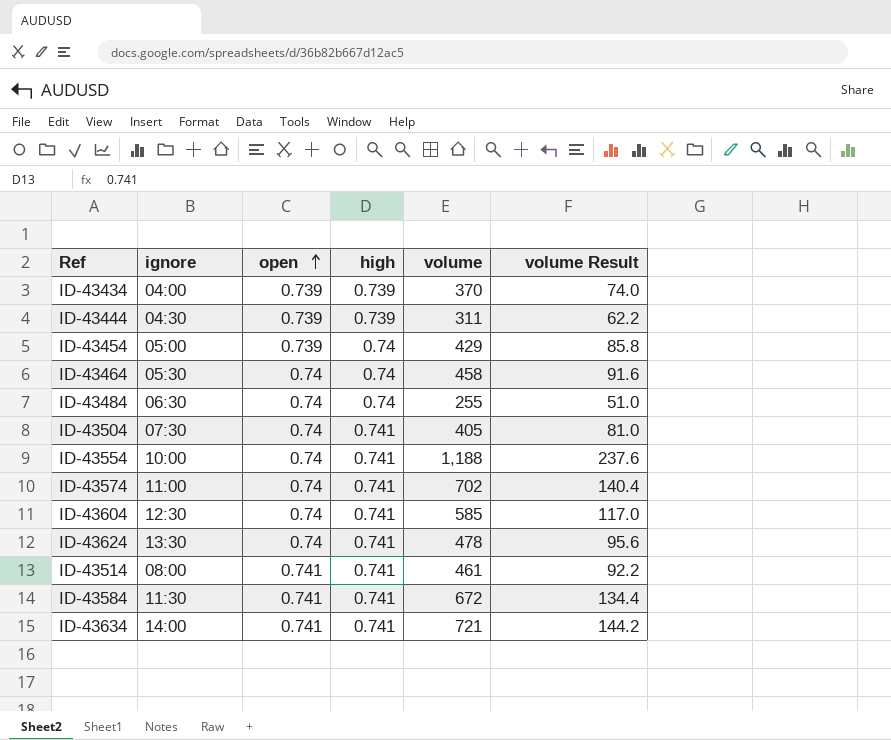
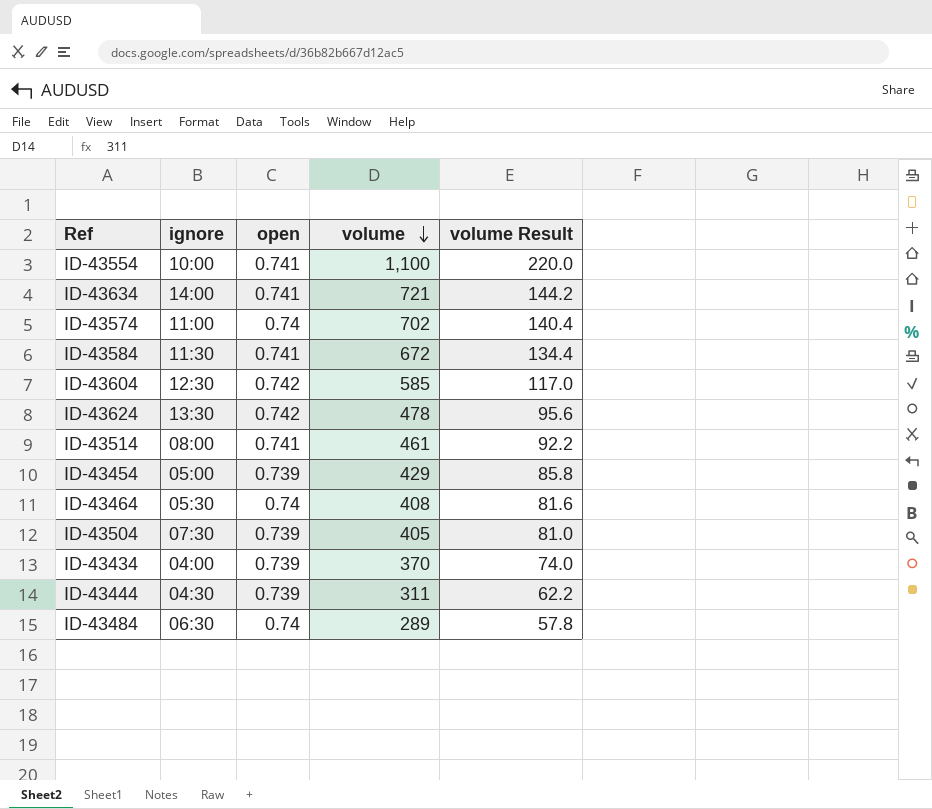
row order: open ascending -> volume descending
column high | position: 4 -> none
ID-43554 | open: 0.74 -> 0.741
ID-43554 | volume: 1,188 -> 1,100
ID-43554 | volume Result: 237.6 -> 220.0
ID-43604 | open: 0.74 -> 0.742
ID-43624 | open: 0.74 -> 0.742
ID-43464 | volume: 458 -> 408
ID-43464 | volume Result: 91.6 -> 81.6
ID-43504 | open: 0.74 -> 0.739
ID-43484 | volume: 255 -> 289
ID-43484 | volume Result: 51.0 -> 57.8

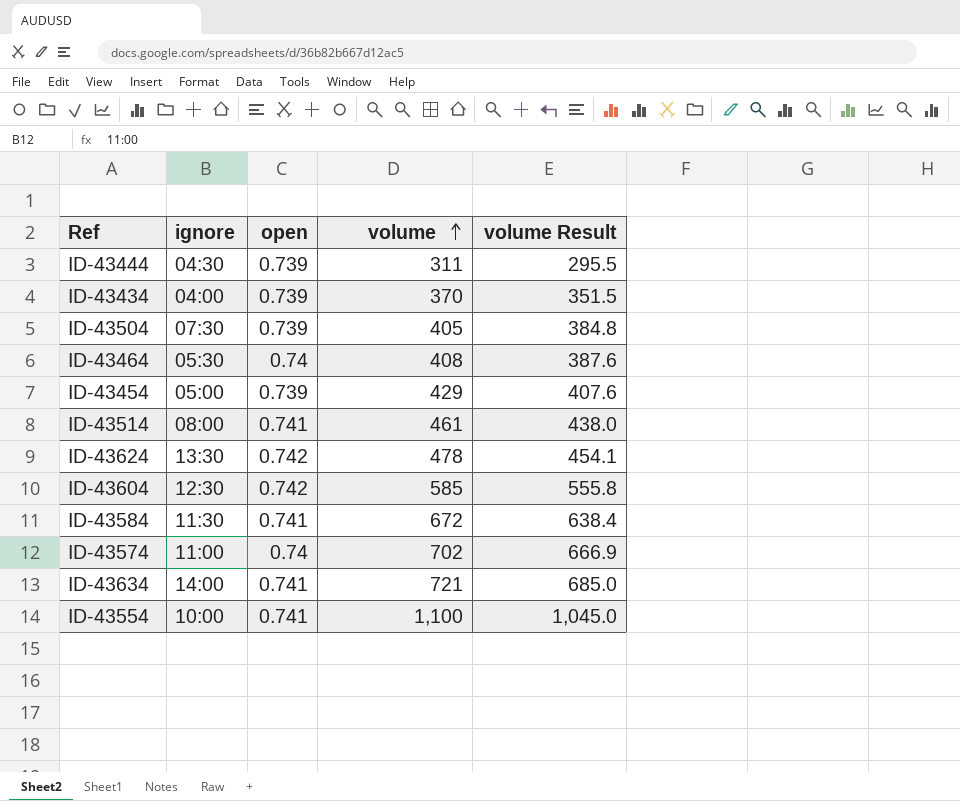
row order: volume descending -> volume ascending
column volume Result | formula: [volume] * 0.2 -> [volume] * 0.95
row ID-43484: 06:30 | 0.74 | 289 | 57.8 -> none

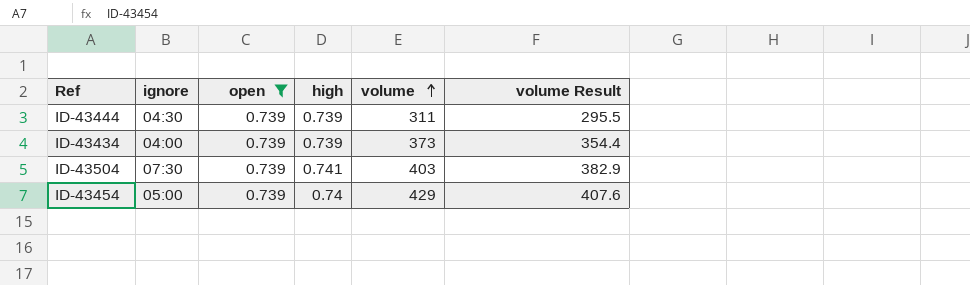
filter: none -> open = 0.739
column high | position: none -> 4
ID-43434 | volume: 370 -> 373
ID-43434 | volume Result: 351.5 -> 354.4
ID-43504 | volume: 405 -> 403
ID-43504 | volume Result: 384.8 -> 382.9

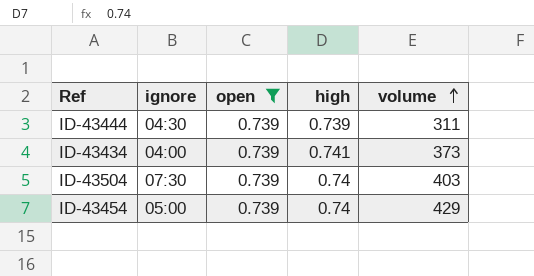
column volume Result | formula: [volume] * 0.95 -> none
ID-43434 | high: 0.739 -> 0.741
ID-43504 | high: 0.741 -> 0.74

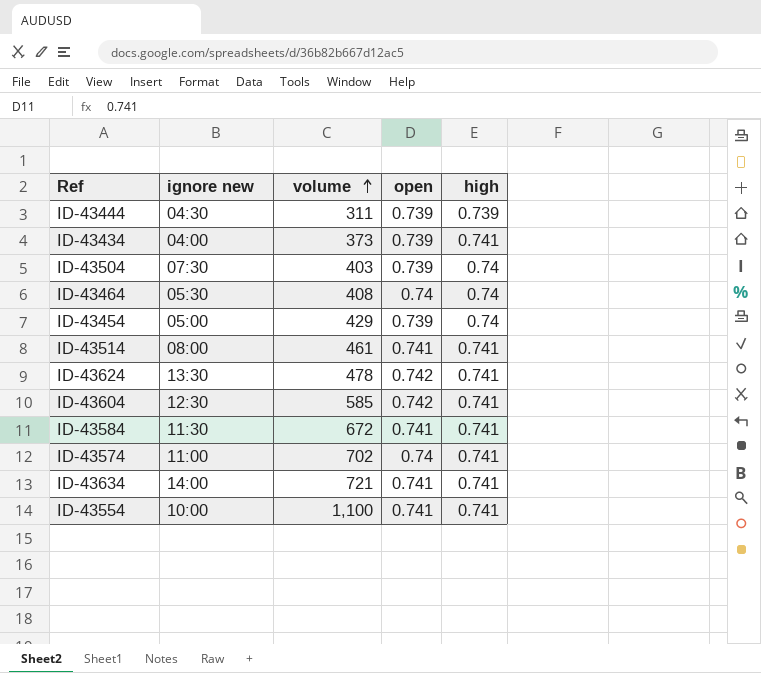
filter: open = 0.739 -> none
column name: ignore -> ignore new
column volume | position: 5 -> 3

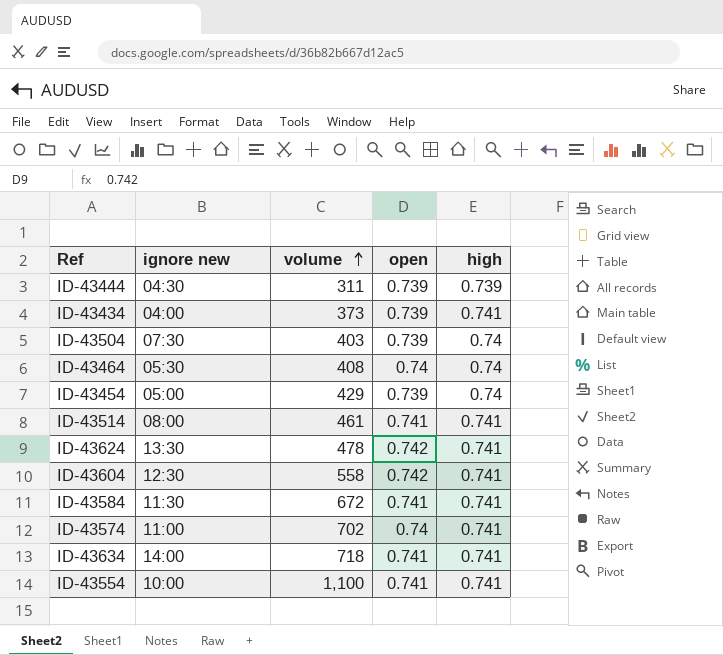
ID-43604 | volume: 585 -> 558
ID-43634 | volume: 721 -> 718

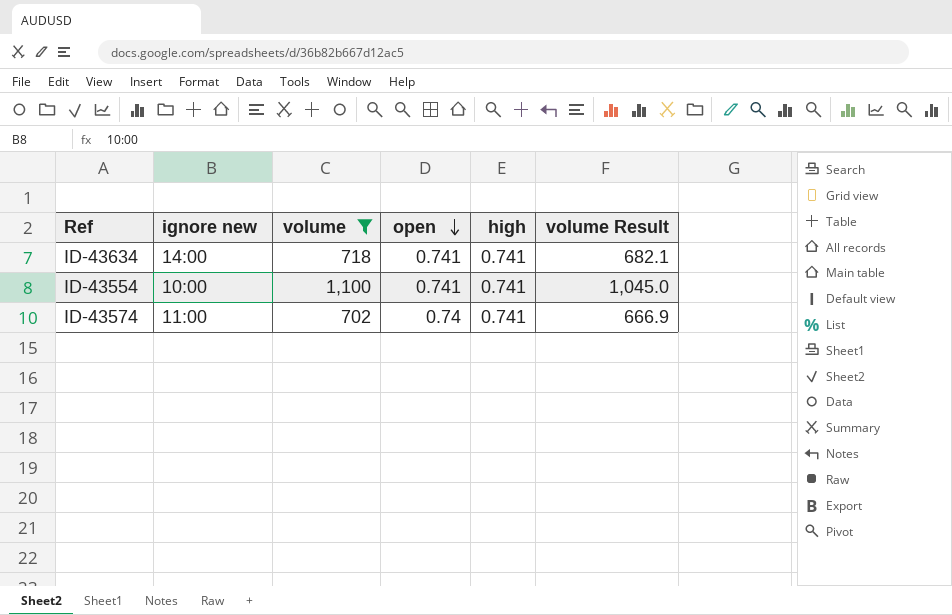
filter: none -> volume >= 702
row order: volume ascending -> open descending
column volume Result | formula: none -> [volume] * 0.95

